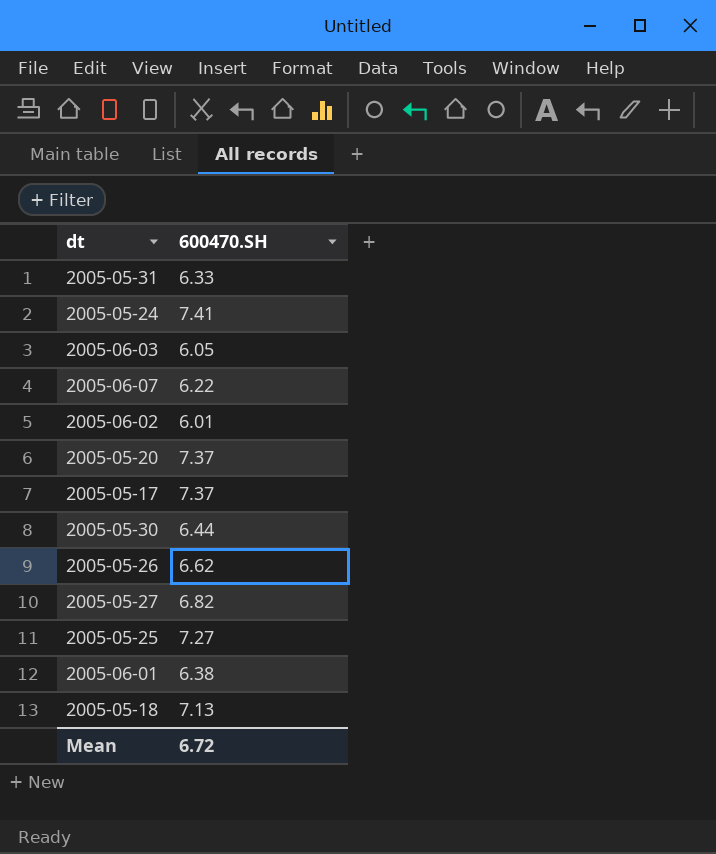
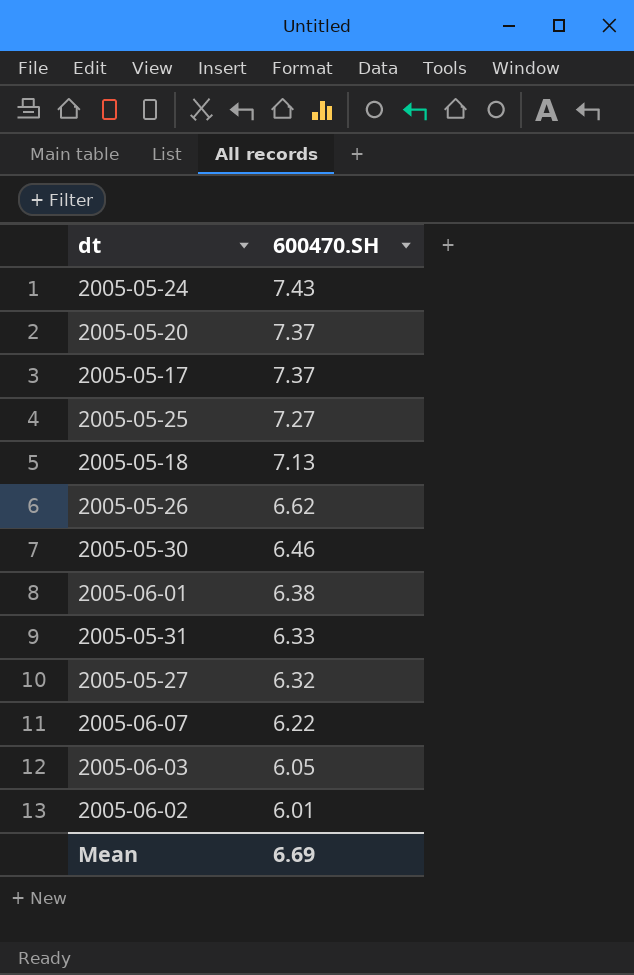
row order: none -> 600470.SH descending
2005-05-24 | 600470.SH: 7.41 -> 7.43
2005-05-30 | 600470.SH: 6.44 -> 6.46
2005-05-27 | 600470.SH: 6.82 -> 6.32
Mean | 600470.SH: 6.72 -> 6.69

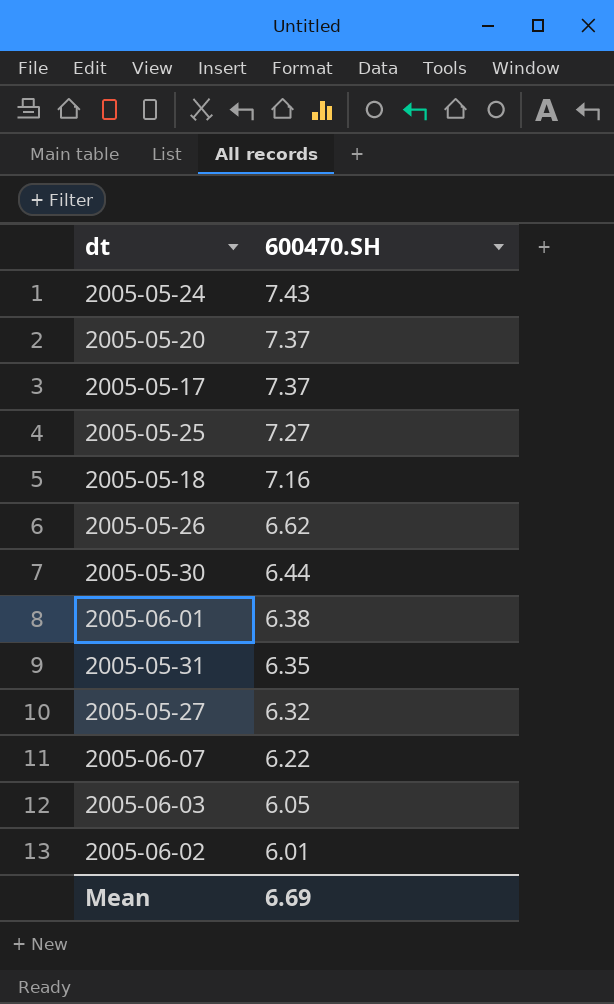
2005-05-18 | 600470.SH: 7.13 -> 7.16
2005-05-30 | 600470.SH: 6.46 -> 6.44
2005-05-31 | 600470.SH: 6.33 -> 6.35

